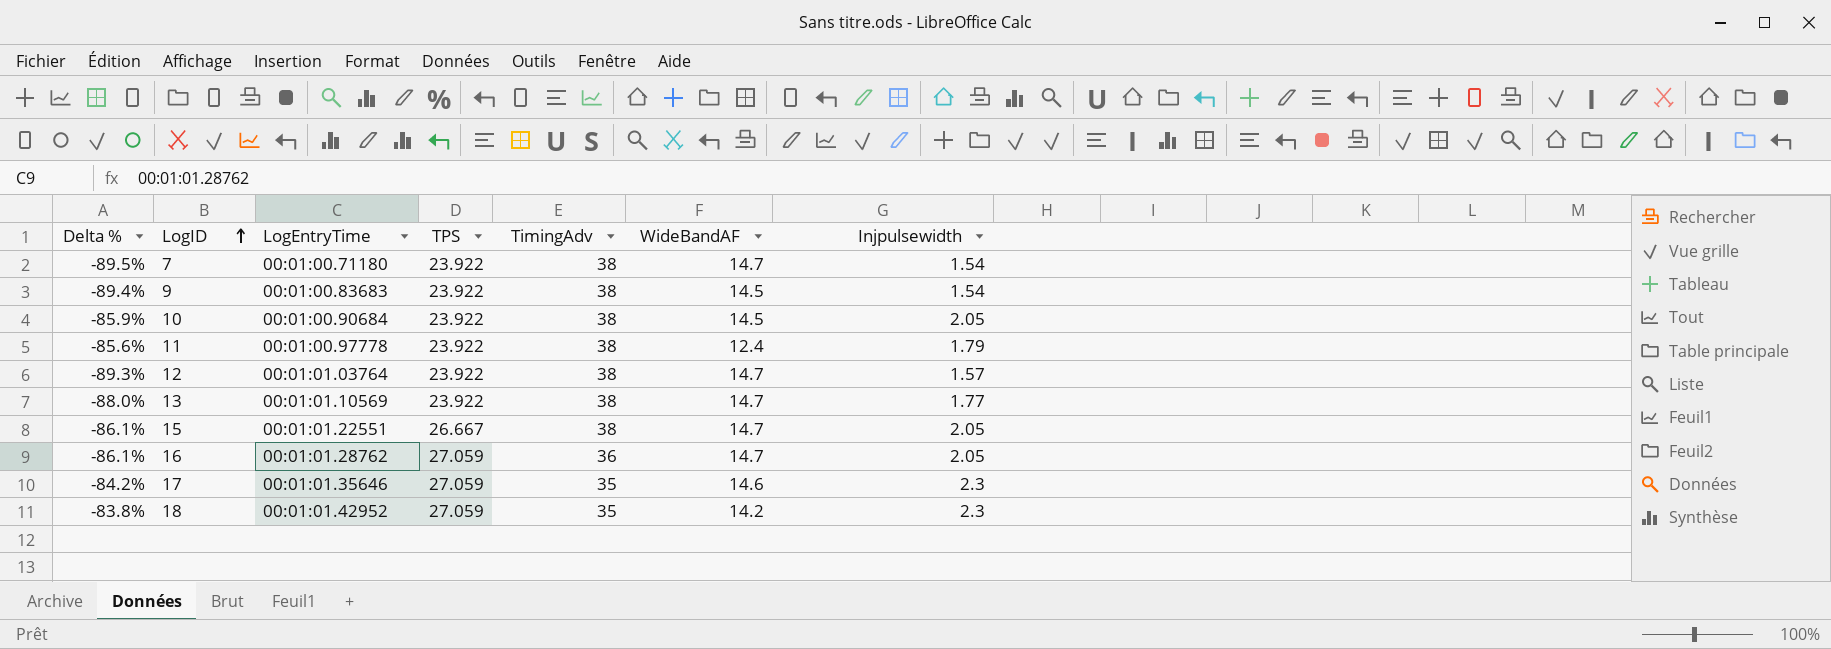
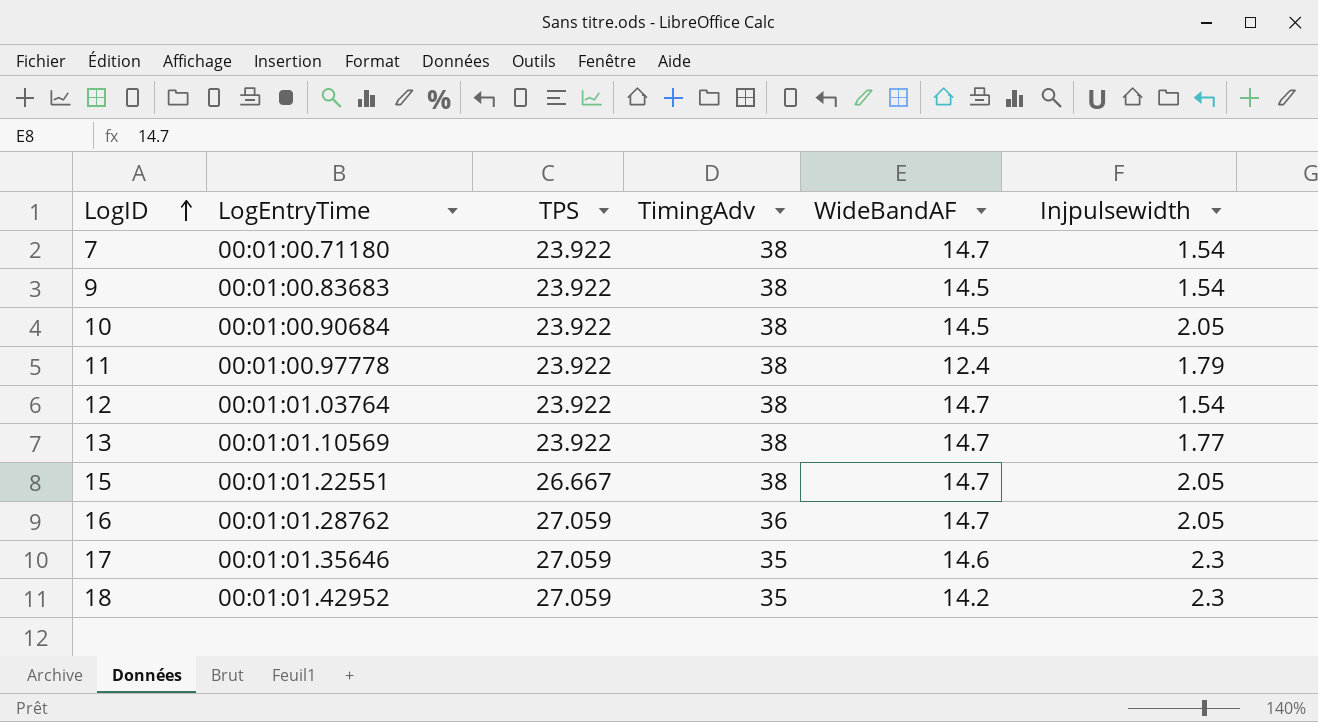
column Delta % | formula: ([Injpulsewidth] - [WideBandAF]) / [WideBandAF] -> none
12 | Injpulsewidth: 1.57 -> 1.54

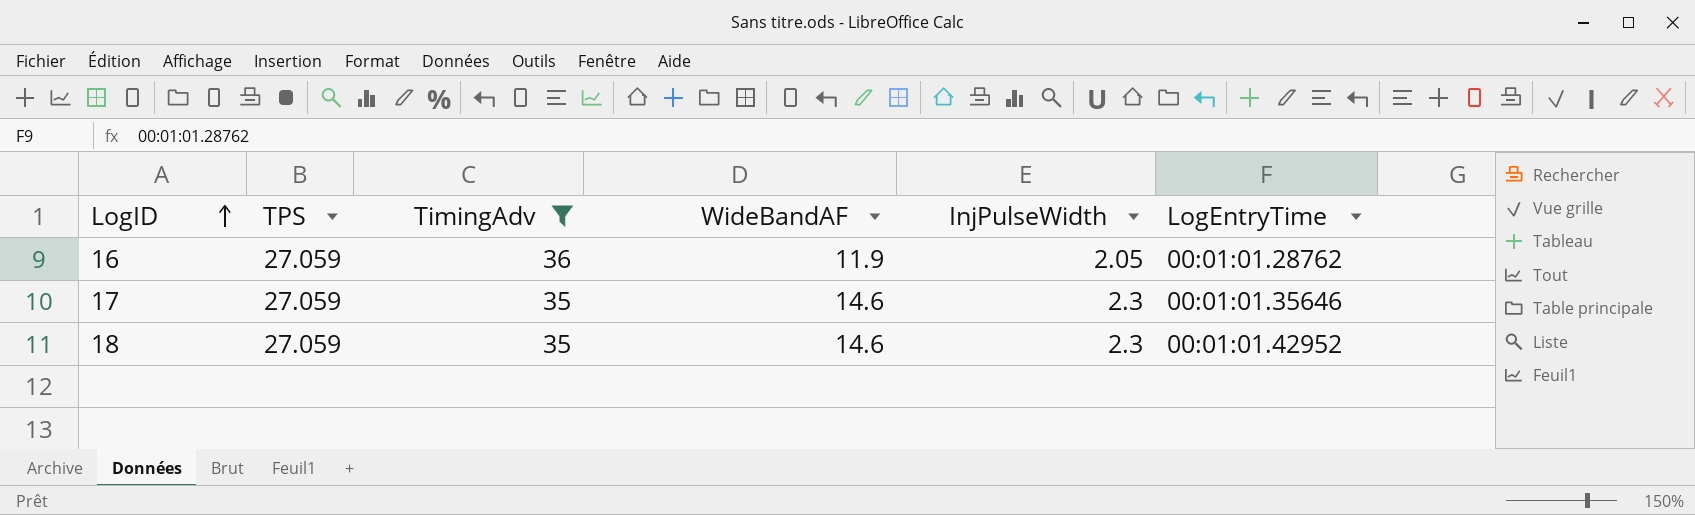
filter: none -> TimingAdv != 38
column name: Injpulsewidth -> InjPulseWidth
column LogEntryTime | position: 2 -> 6
16 | WideBandAF: 14.7 -> 11.9
18 | WideBandAF: 14.2 -> 14.6

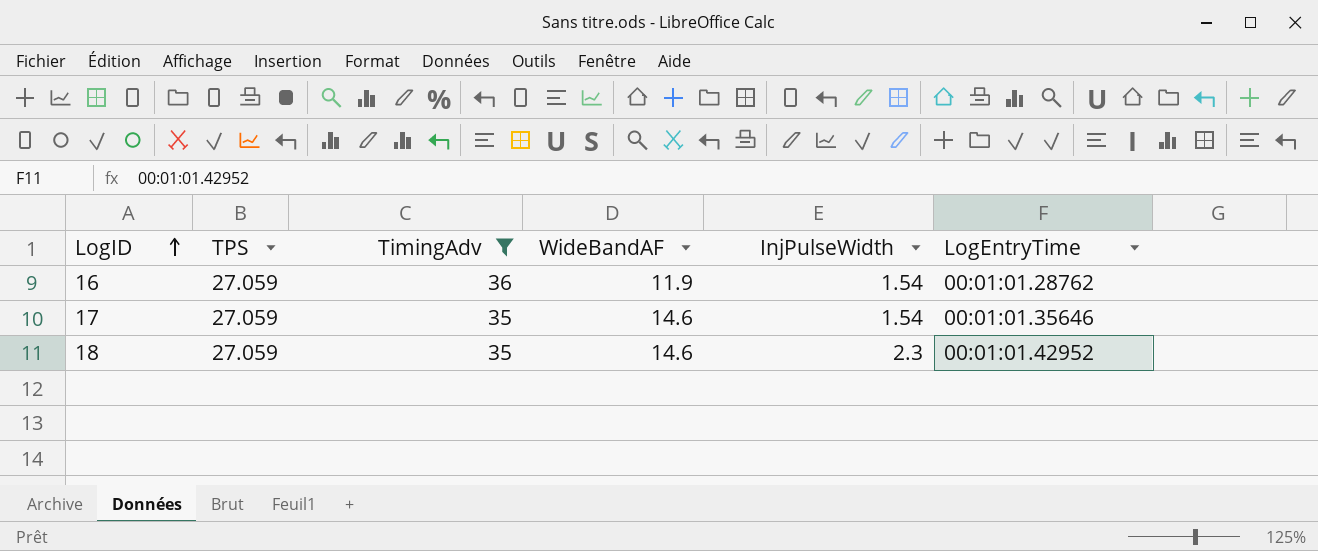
16 | InjPulseWidth: 2.05 -> 1.54
17 | InjPulseWidth: 2.3 -> 1.54

